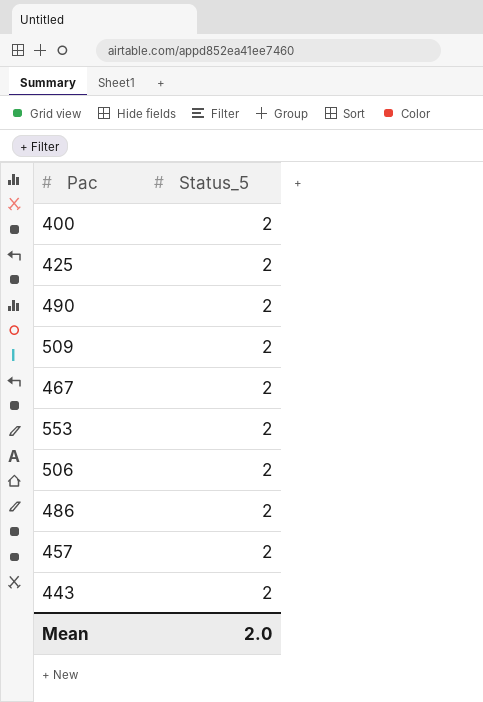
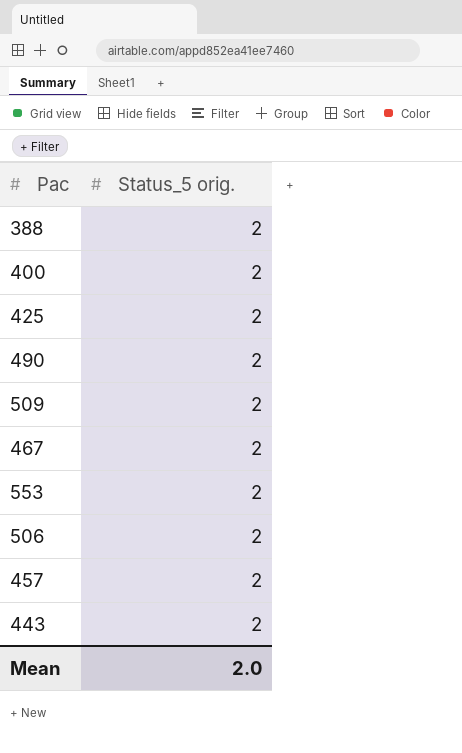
column name: Status_5 -> Status_5 orig.
row 486: 2 -> none
row 388: none -> 2

